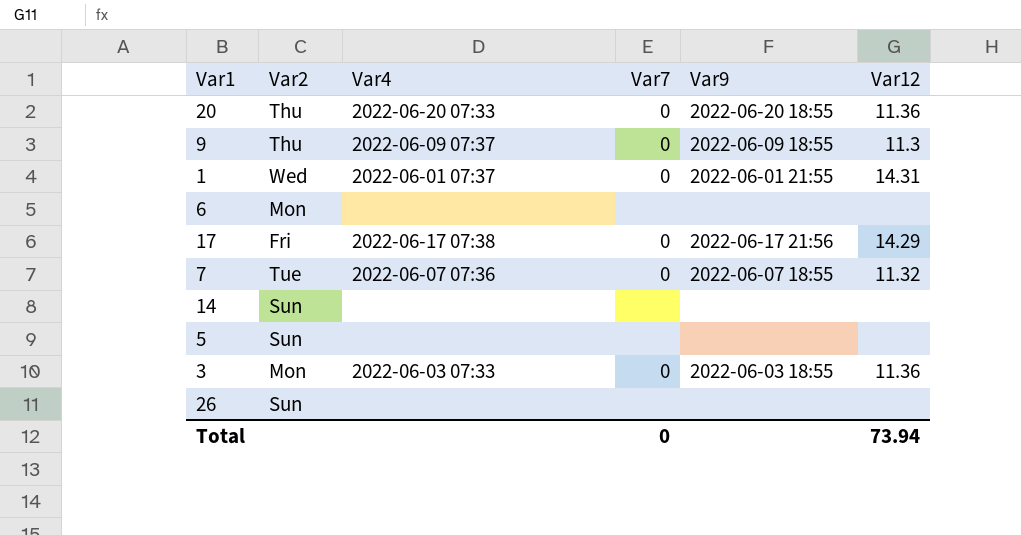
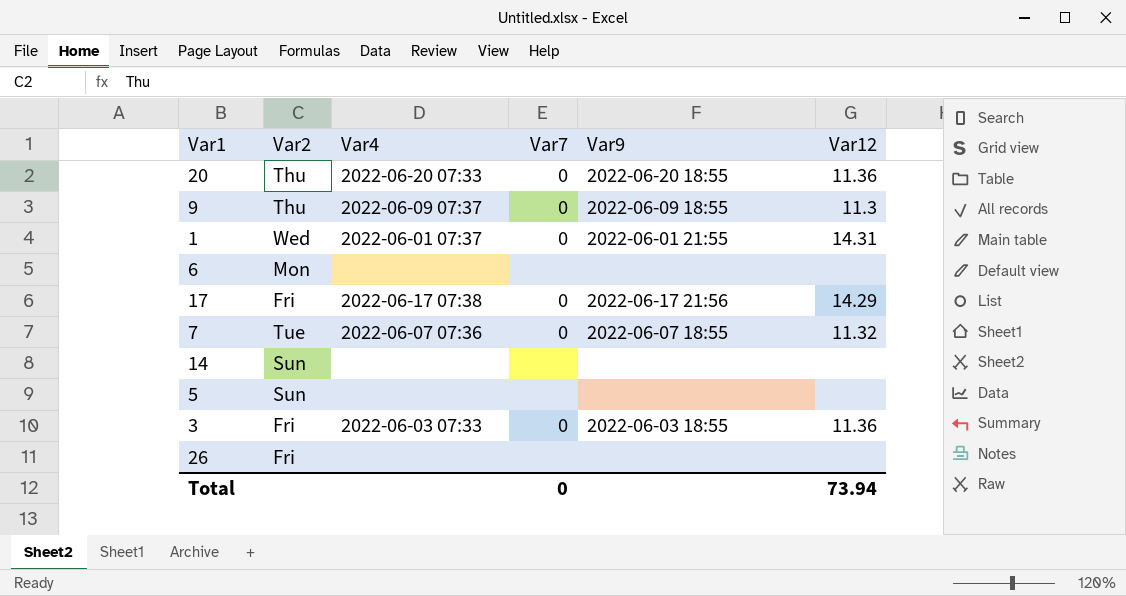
3 | Var2: Mon -> Fri
26 | Var2: Sun -> Fri

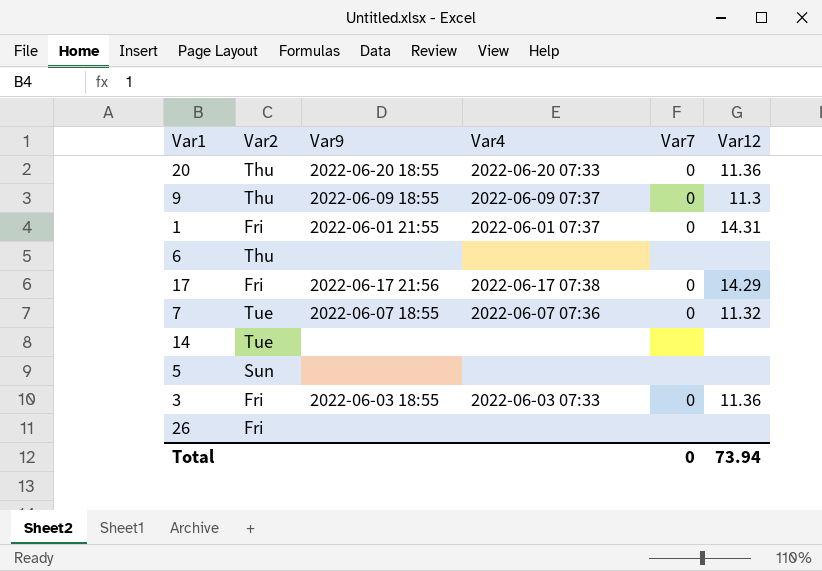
column Var9 | position: 5 -> 3
1 | Var2: Wed -> Fri
6 | Var2: Mon -> Thu
14 | Var2: Sun -> Tue

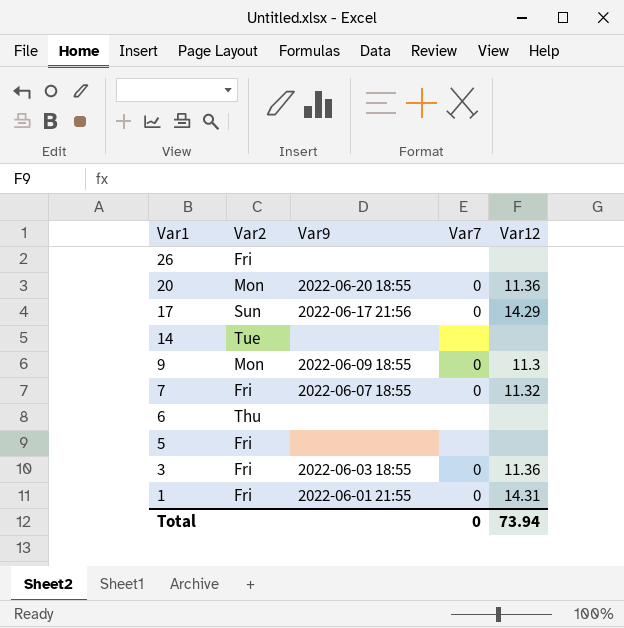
row order: none -> Var1 descending
column Var4 | position: 4 -> none
20 | Var2: Thu -> Mon
17 | Var2: Fri -> Sun
9 | Var2: Thu -> Mon
7 | Var2: Tue -> Fri
5 | Var2: Sun -> Fri

